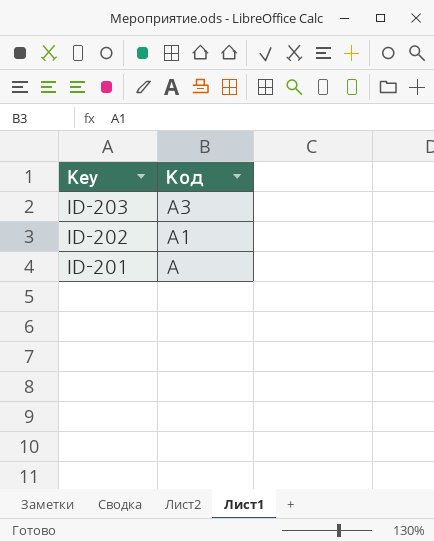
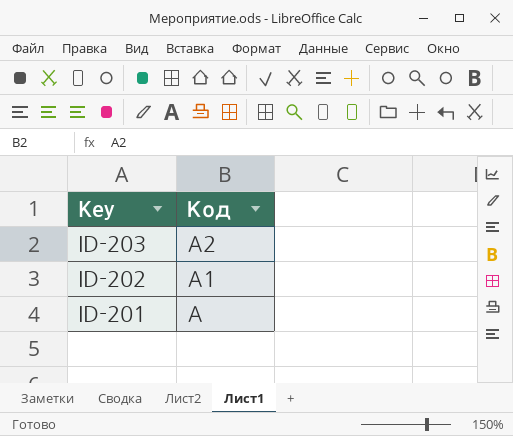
ID-203 | Код: А3 -> А2

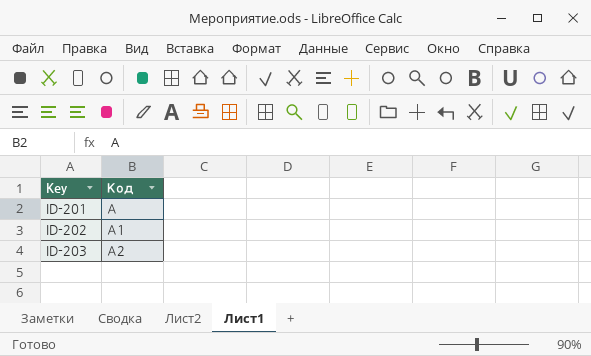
row order: Key descending -> Key ascending

